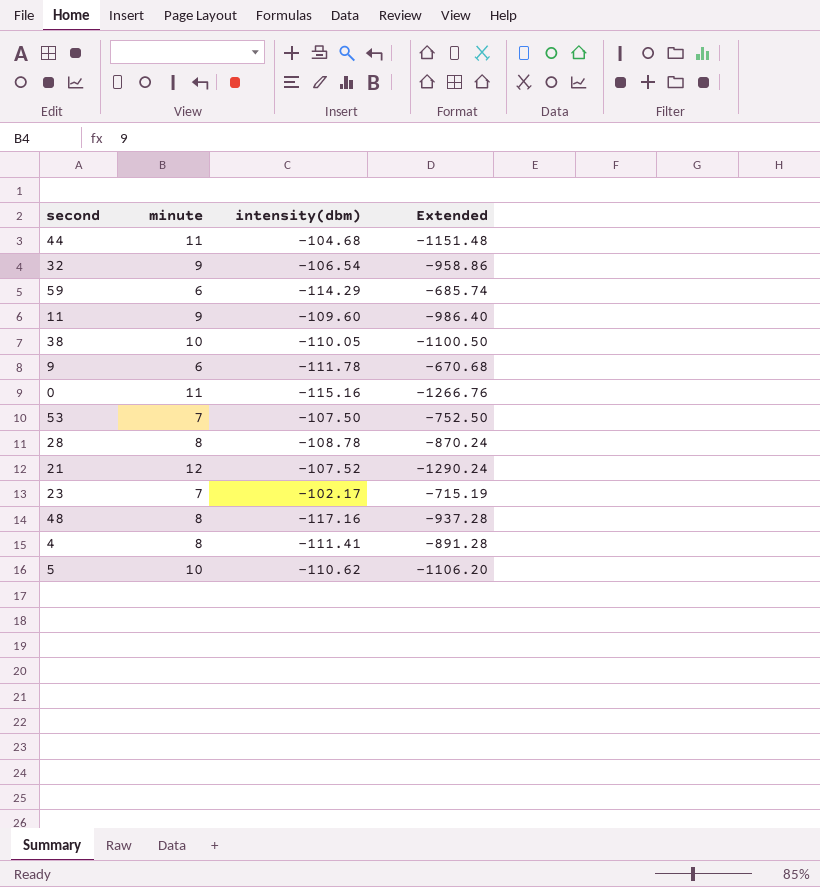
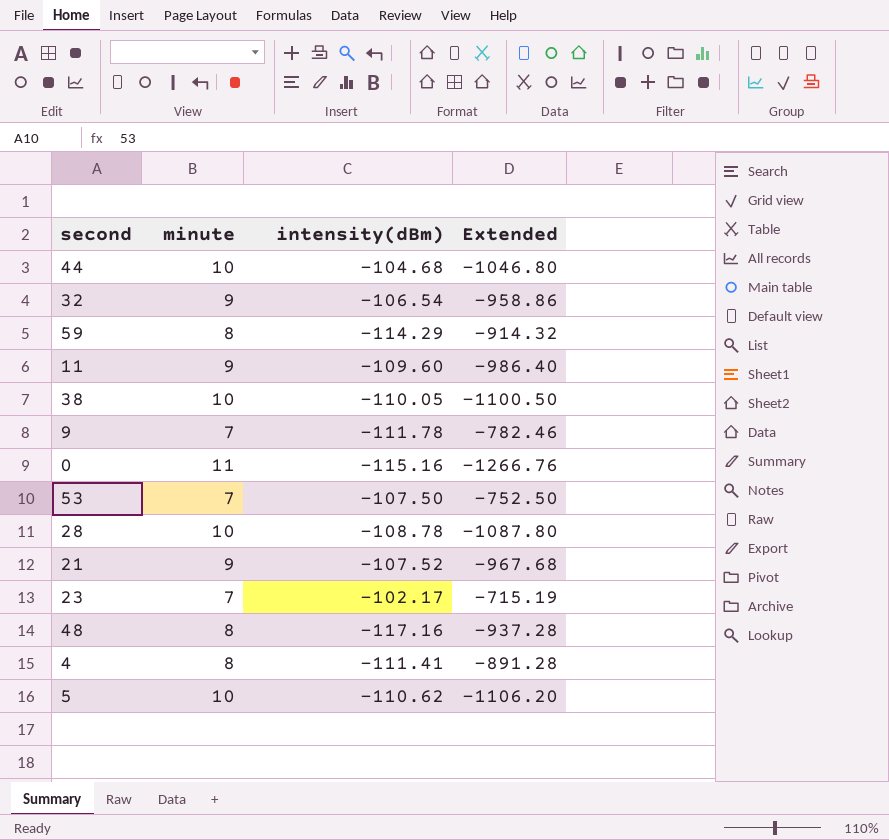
column name: intensity(dbm) -> intensity(dBm)
44 | minute: 11 -> 10
44 | Extended: -1151.48 -> -1046.80
59 | minute: 6 -> 8
59 | Extended: -685.74 -> -914.32
9 | minute: 6 -> 7
9 | Extended: -670.68 -> -782.46
28 | minute: 8 -> 10
28 | Extended: -870.24 -> -1087.80
21 | minute: 12 -> 9
21 | Extended: -1290.24 -> -967.68

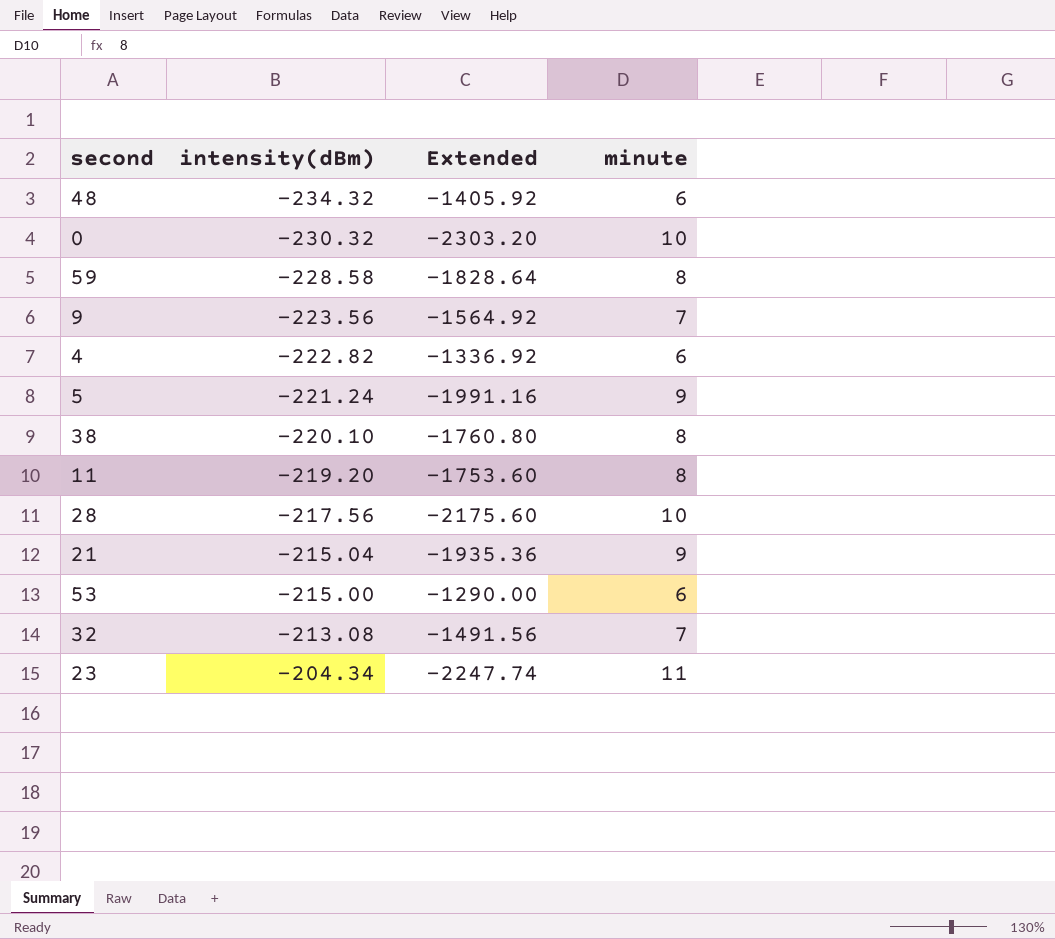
row order: none -> intensity(dBm) ascending
column minute | position: 2 -> 4
row 44: 10 | -104.68 | -1046.80 -> none
48 | intensity(dBm): -117.16 -> -234.32
48 | Extended: -937.28 -> -1405.92
48 | minute: 8 -> 6
0 | intensity(dBm): -115.16 -> -230.32
0 | Extended: -1266.76 -> -2303.20
0 | minute: 11 -> 10
59 | intensity(dBm): -114.29 -> -228.58
59 | Extended: -914.32 -> -1828.64
9 | intensity(dBm): -111.78 -> -223.56
9 | Extended: -782.46 -> -1564.92
4 | intensity(dBm): -111.41 -> -222.82
4 | Extended: -891.28 -> -1336.92
4 | minute: 8 -> 6
5 | intensity(dBm): -110.62 -> -221.24
5 | Extended: -1106.20 -> -1991.16
5 | minute: 10 -> 9
38 | intensity(dBm): -110.05 -> -220.10
38 | Extended: -1100.50 -> -1760.80
38 | minute: 10 -> 8
11 | intensity(dBm): -109.60 -> -219.20
11 | Extended: -986.40 -> -1753.60
11 | minute: 9 -> 8
28 | intensity(dBm): -108.78 -> -217.56
28 | Extended: -1087.80 -> -2175.60
21 | intensity(dBm): -107.52 -> -215.04
21 | Extended: -967.68 -> -1935.36
53 | intensity(dBm): -107.50 -> -215.00
53 | Extended: -752.50 -> -1290.00
53 | minute: 7 -> 6
32 | intensity(dBm): -106.54 -> -213.08
32 | Extended: -958.86 -> -1491.56
32 | minute: 9 -> 7
23 | intensity(dBm): -102.17 -> -204.34
23 | Extended: -715.19 -> -2247.74
23 | minute: 7 -> 11

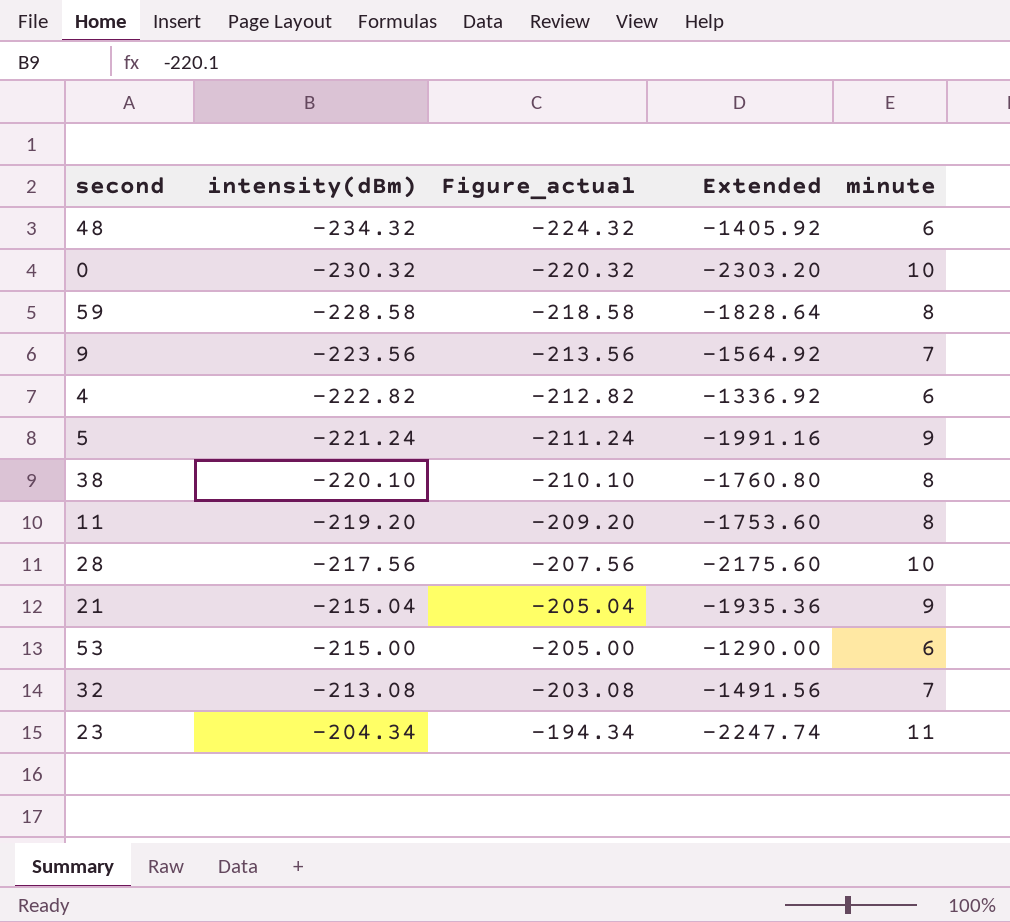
column Figure_actual | formula: none -> [intensity(dBm)] + 10

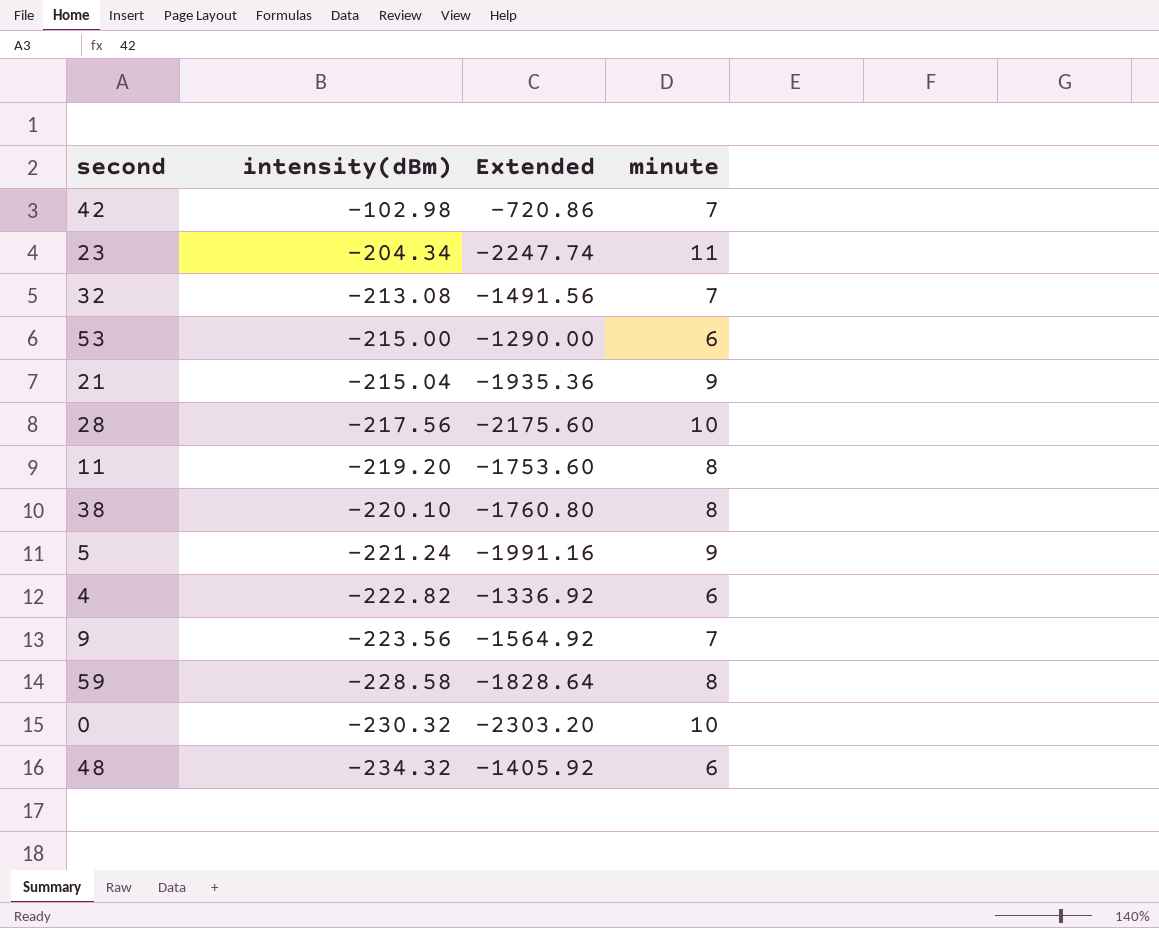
row order: intensity(dBm) ascending -> intensity(dBm) descending
column Figure_actual | formula: [intensity(dBm)] + 10 -> none
row 42: none -> -102.98 | -720.86 | 7

